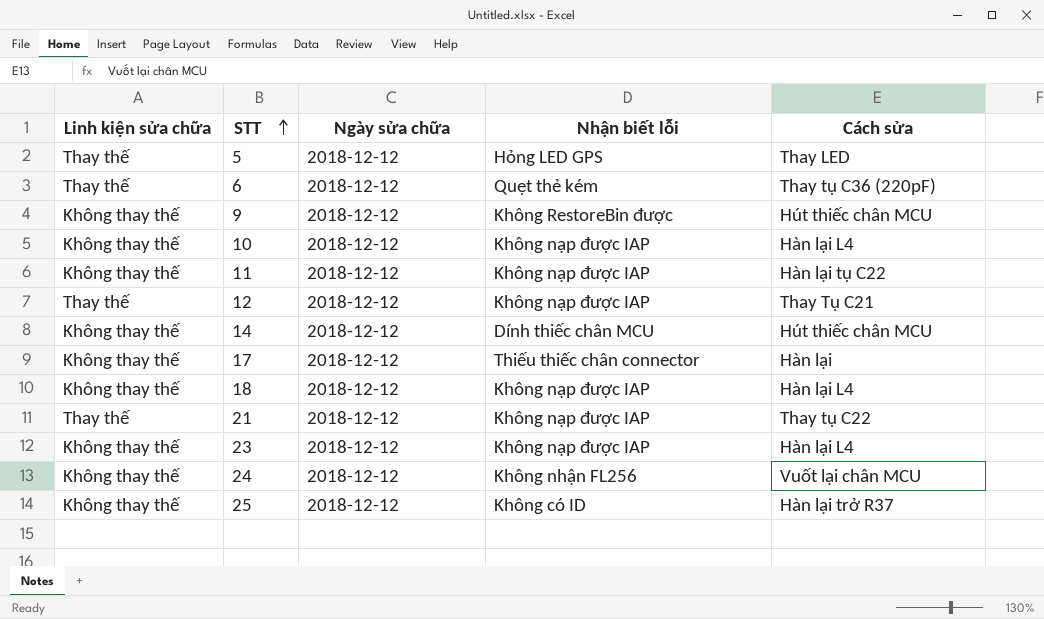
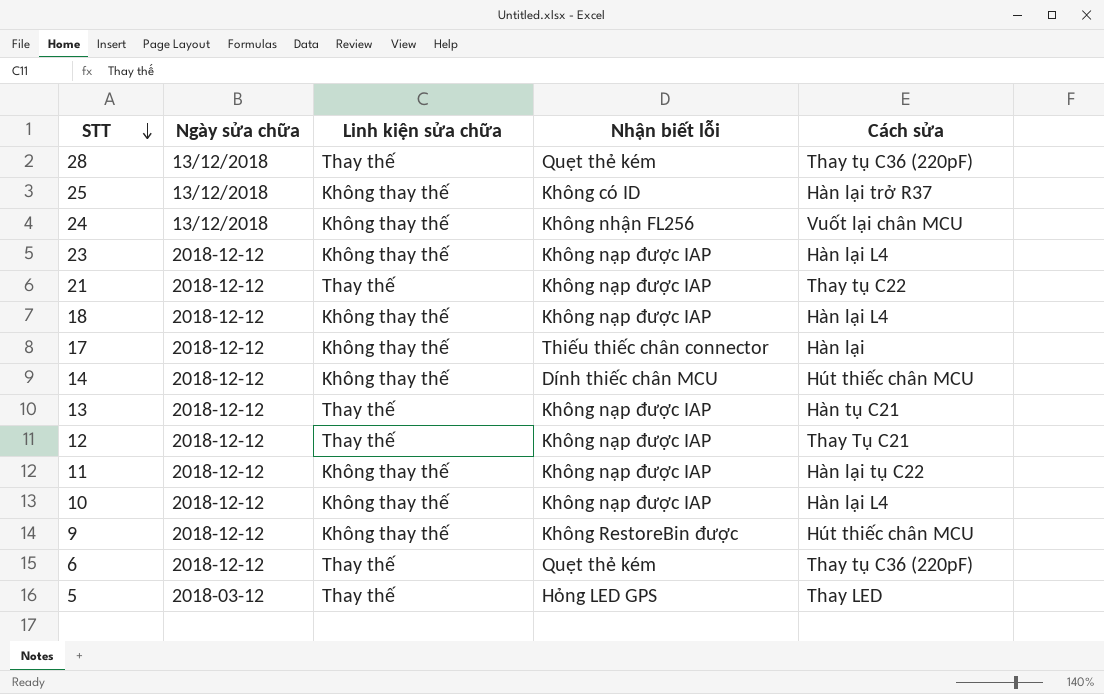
row order: STT ascending -> STT descending
column Linh kiện sửa chữa | position: 1 -> 3
row 28: none -> 13/12/2018 | Thay thế | Quẹt thẻ kém | Thay tụ C36 (220pF)
25 | Ngày sửa chữa: 2018-12-12 -> 13/12/2018
24 | Ngày sửa chữa: 2018-12-12 -> 13/12/2018
row 13: none -> 2018-12-12 | Thay thế | Không nạp được IAP | Hàn tụ C21
5 | Ngày sửa chữa: 2018-12-12 -> 2018-03-12

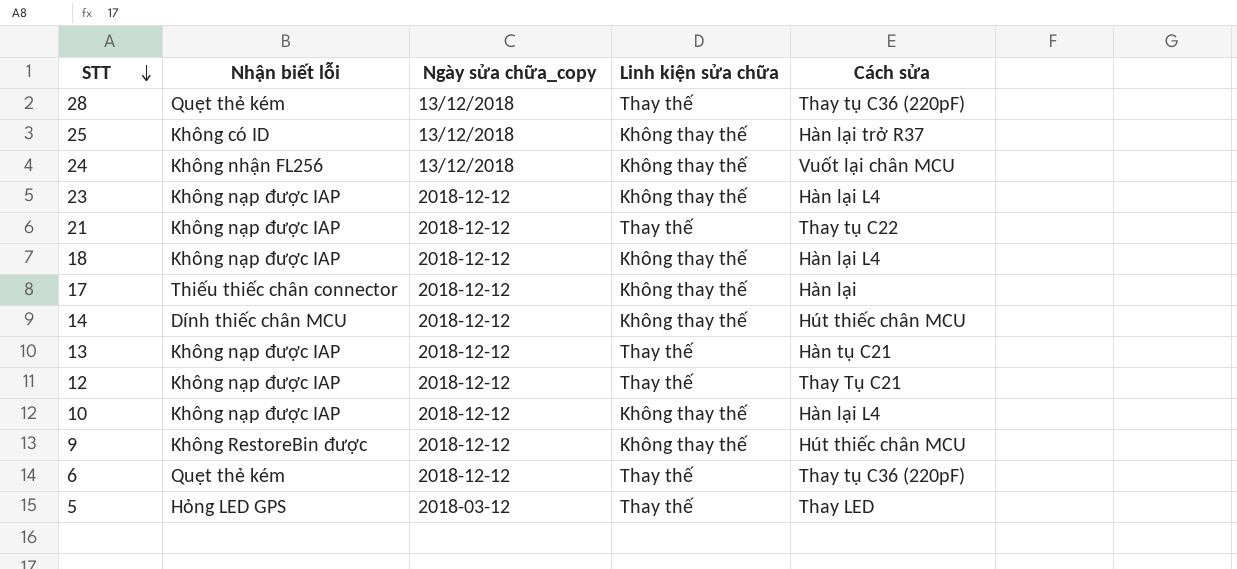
column Nhận biết lỗi | position: 4 -> 2
column name: Ngày sửa chữa -> Ngày sửa chữa_copy
row 11: 2018-12-12 | Không thay thế | Không nạp được IAP | Hàn lại tụ C22 -> none

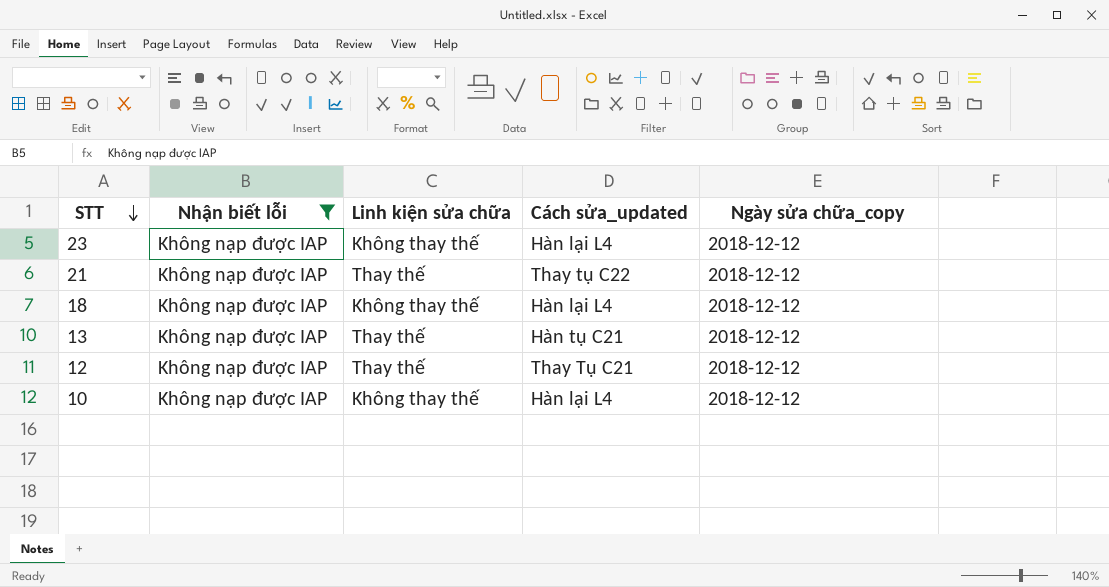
filter: none -> Nhận biết lỗi = Không nạp được IAP
column name: Cách sửa -> Cách sửa_updated
column Ngày sửa chữa_copy | position: 3 -> 5

